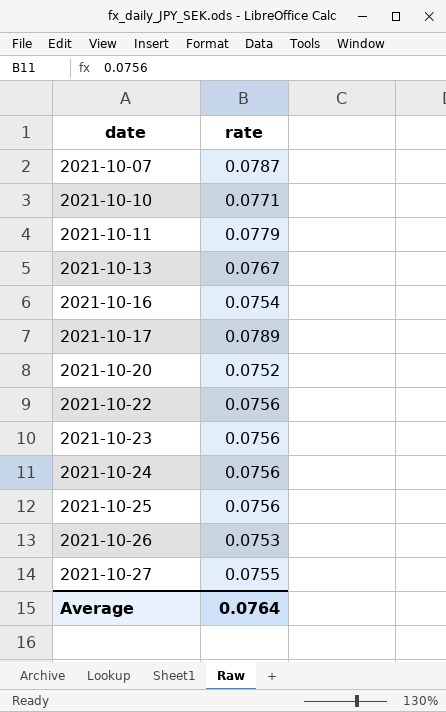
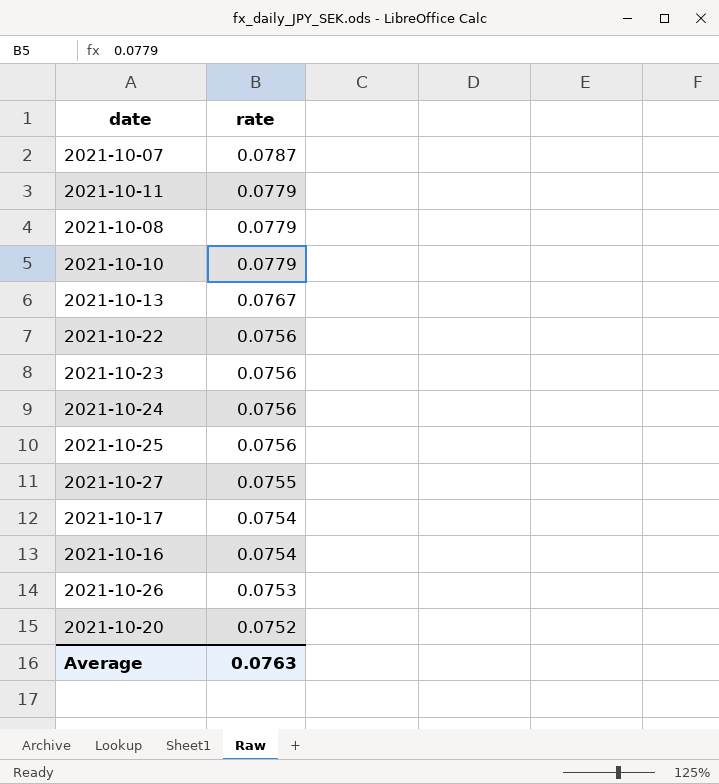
row order: date ascending -> rate descending
row 2021-10-08: none -> 0.0779
2021-10-10 | rate: 0.0771 -> 0.0779
2021-10-17 | rate: 0.0789 -> 0.0754
Average | rate: 0.0764 -> 0.0763

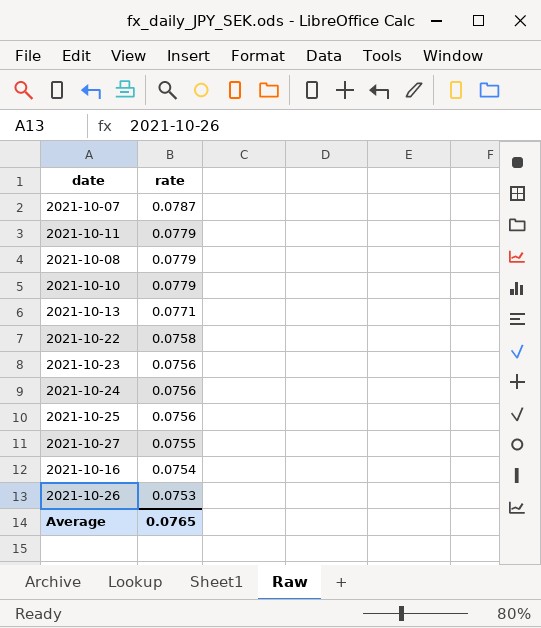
row 2021-10-17: 0.0754 -> none
row 2021-10-20: 0.0752 -> none
2021-10-13 | rate: 0.0767 -> 0.0771
2021-10-22 | rate: 0.0756 -> 0.0758
Average | rate: 0.0763 -> 0.0765

